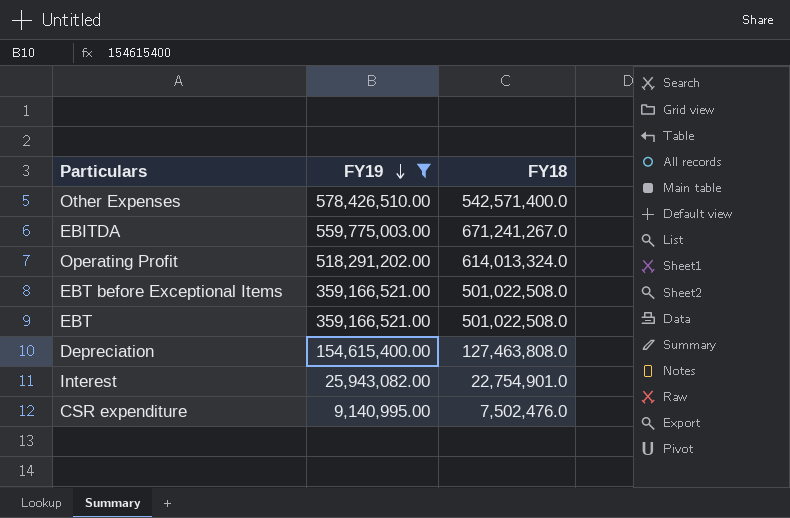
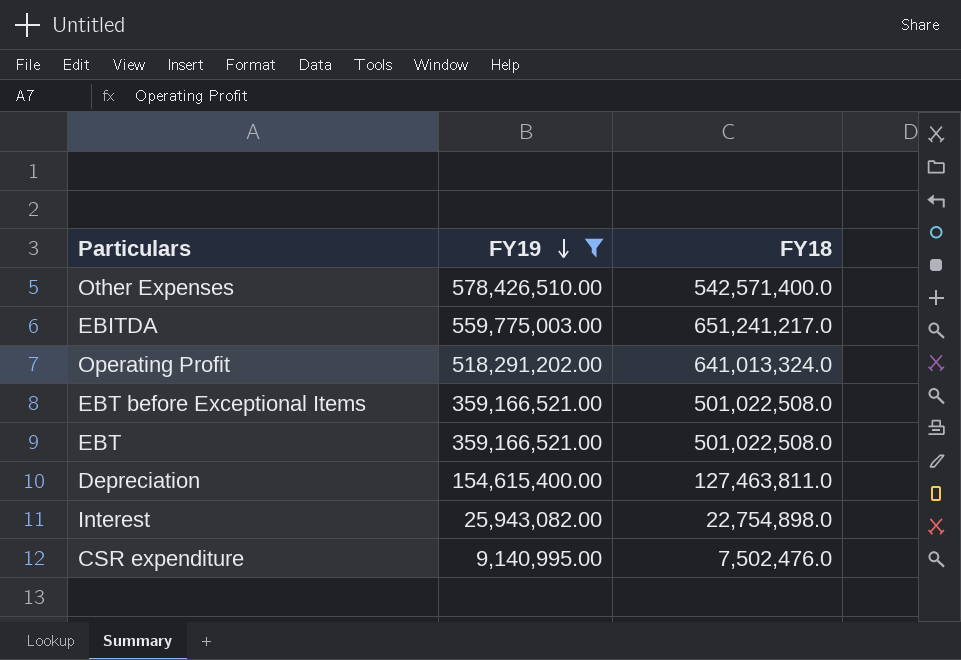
EBITDA | FY18: 671,241,267.0 -> 651,241,217.0
Operating Profit | FY18: 614,013,324.0 -> 641,013,324.0
Depreciation | FY18: 127,463,808.0 -> 127,463,811.0
Interest | FY18: 22,754,901.0 -> 22,754,898.0

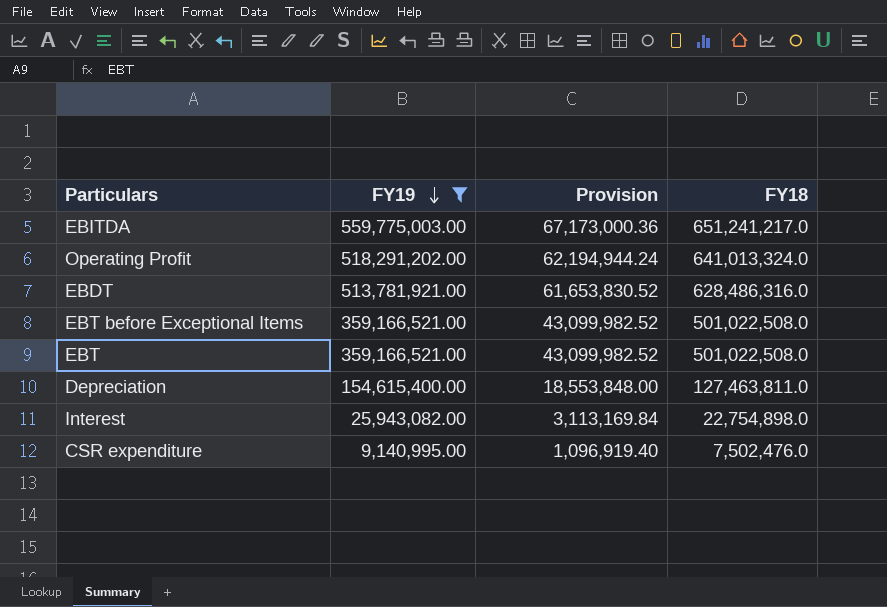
column Provision | formula: none -> [FY19] * 0.12
row Other Expenses: 578,426,510.00 | 542,571,400.0 -> none
row EBDT: none -> 513,781,921.00 | 61,653,830.52 | 628,486,316.0

